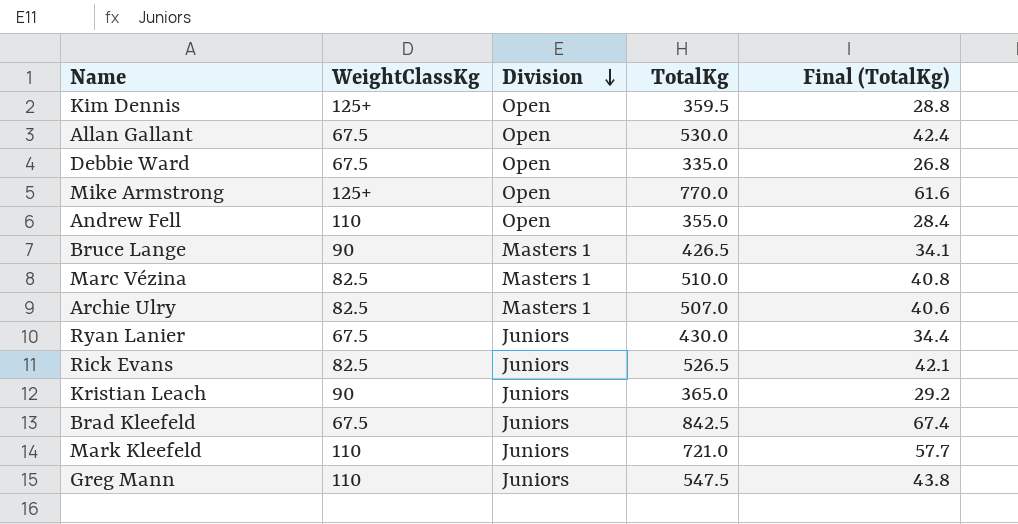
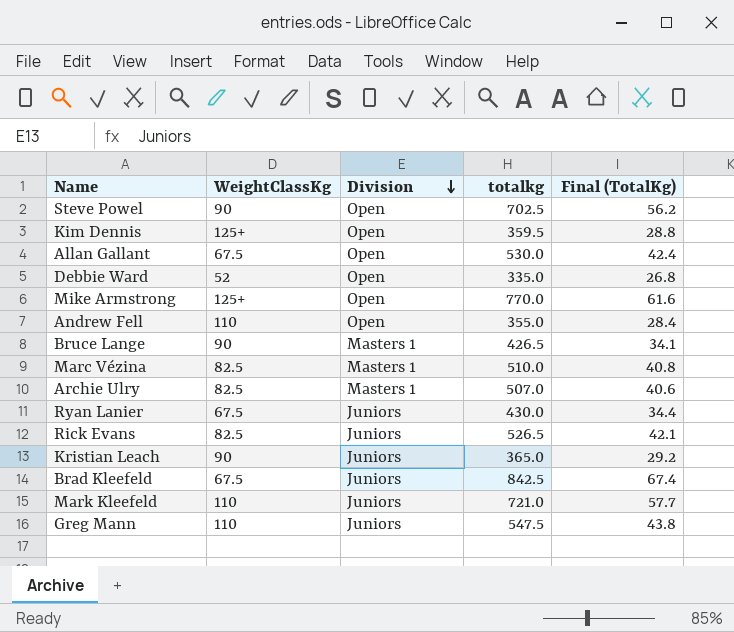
column name: TotalKg -> totalkg
row Steve Powel: none -> 90 | Open | 702.5 | 56.2
Debbie Ward | WeightClassKg: 67.5 -> 52

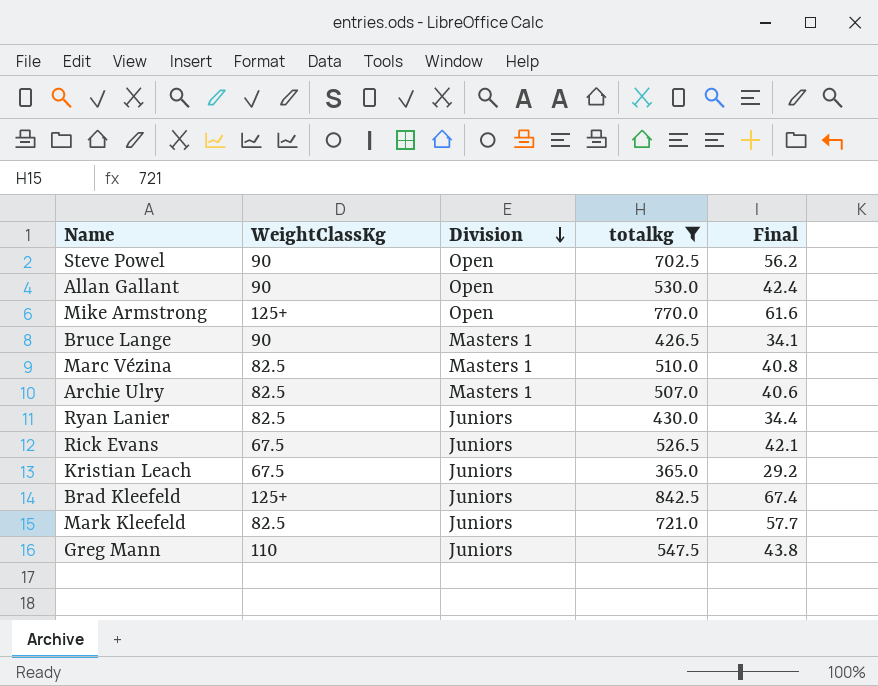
filter: none -> totalkg >= 365.0
column name: Final (TotalKg) -> Final
Allan Gallant | WeightClassKg: 67.5 -> 90
Ryan Lanier | WeightClassKg: 67.5 -> 82.5
Rick Evans | WeightClassKg: 82.5 -> 67.5
Kristian Leach | WeightClassKg: 90 -> 67.5
Brad Kleefeld | WeightClassKg: 67.5 -> 125+
Mark Kleefeld | WeightClassKg: 110 -> 82.5

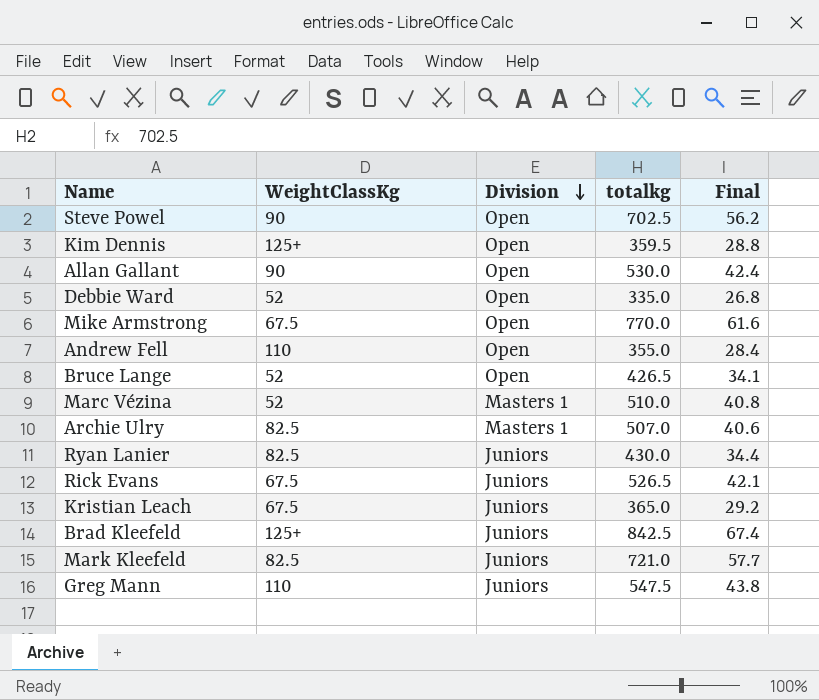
filter: totalkg >= 365.0 -> none
Mike Armstrong | WeightClassKg: 125+ -> 67.5
Bruce Lange | WeightClassKg: 90 -> 52
Bruce Lange | Division: Masters 1 -> Open
Marc Vézina | WeightClassKg: 82.5 -> 52

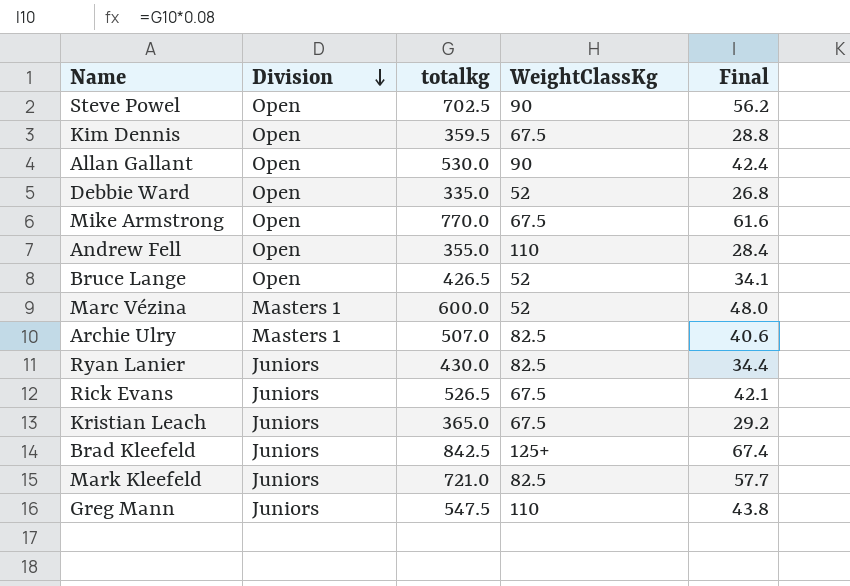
column WeightClassKg | position: 2 -> 4
Kim Dennis | WeightClassKg: 125+ -> 67.5
Marc Vézina | totalkg: 510.0 -> 600.0
Marc Vézina | Final: 40.8 -> 48.0

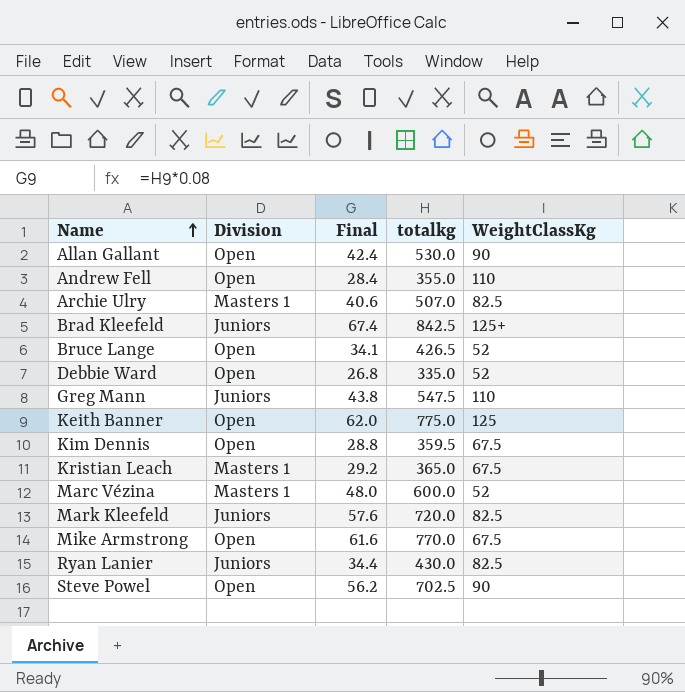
row order: Division descending -> Name ascending
column Final | position: 5 -> 3
row Rick Evans: Juniors | 526.5 | 67.5 | 42.1 -> none
row Keith Banner: none -> Open | 62.0 | 775.0 | 125
Kristian Leach | Division: Juniors -> Masters 1
Mark Kleefeld | Final: 57.7 -> 57.6
Mark Kleefeld | totalkg: 721.0 -> 720.0

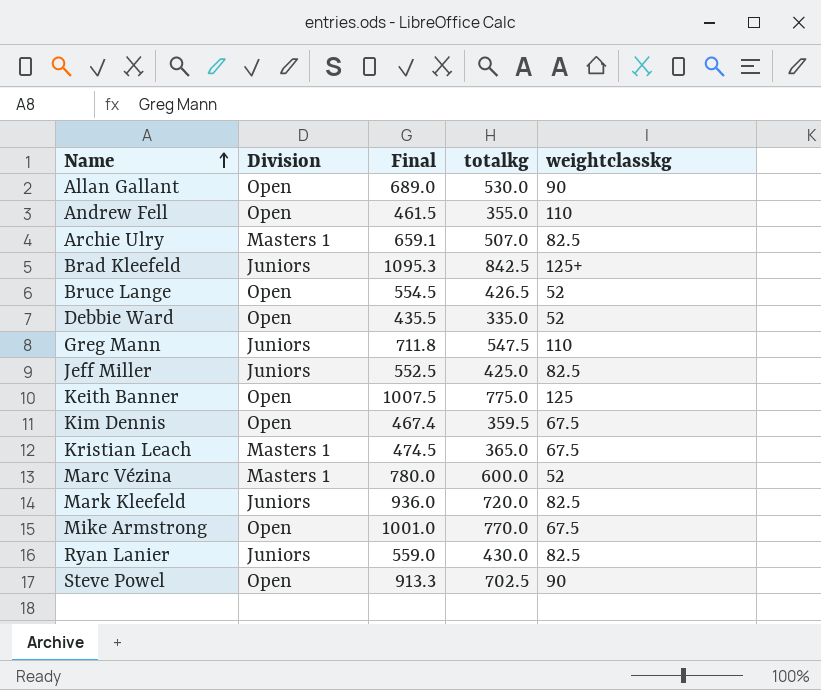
column Final | formula: [totalkg] * 0.08 -> [totalkg] * 1.3
column name: WeightClassKg -> weightclasskg
row Jeff Miller: none -> Juniors | 552.5 | 425.0 | 82.5

